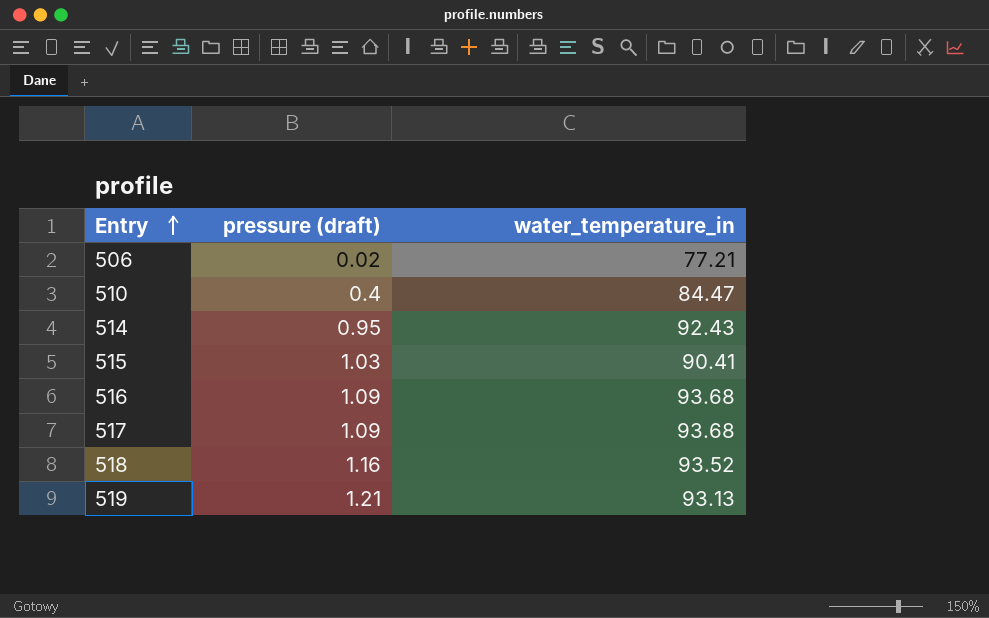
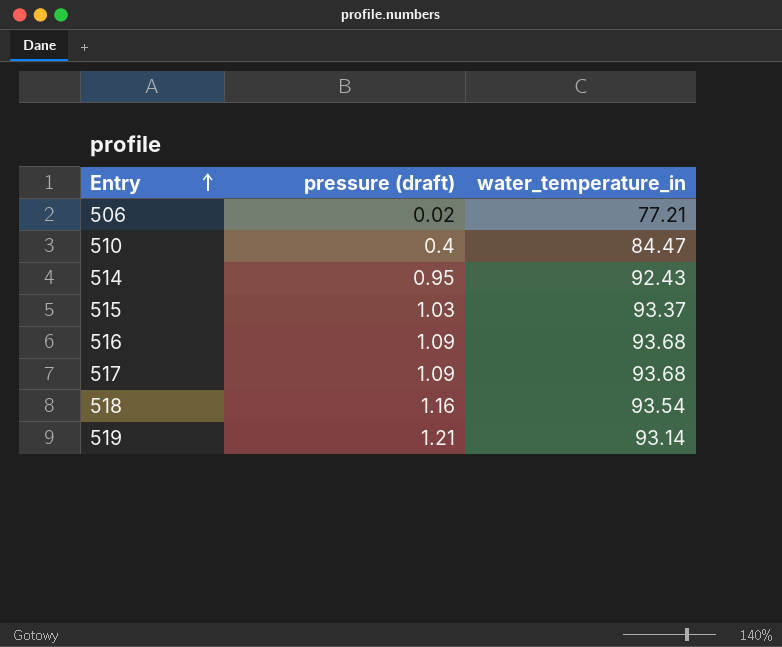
515 | water_temperature_in: 90.41 -> 93.37
518 | water_temperature_in: 93.52 -> 93.54
519 | water_temperature_in: 93.13 -> 93.14

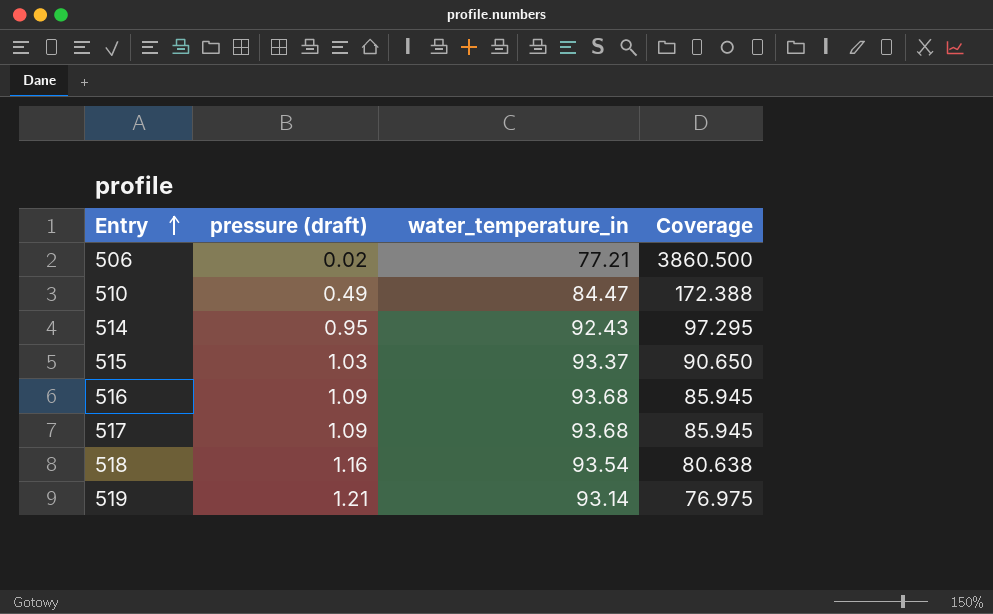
column Coverage | formula: none -> [water_temperature_in] / [pressure (draft)]
510 | pressure (draft): 0.4 -> 0.49

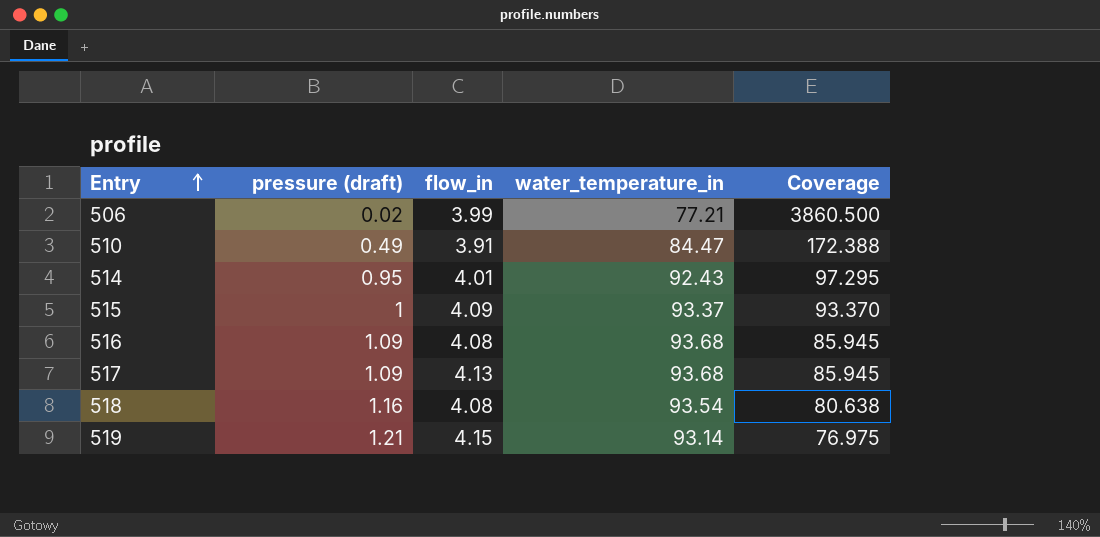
column flow_in | position: none -> 3
515 | pressure (draft): 1.03 -> 1
515 | Coverage: 90.650 -> 93.370

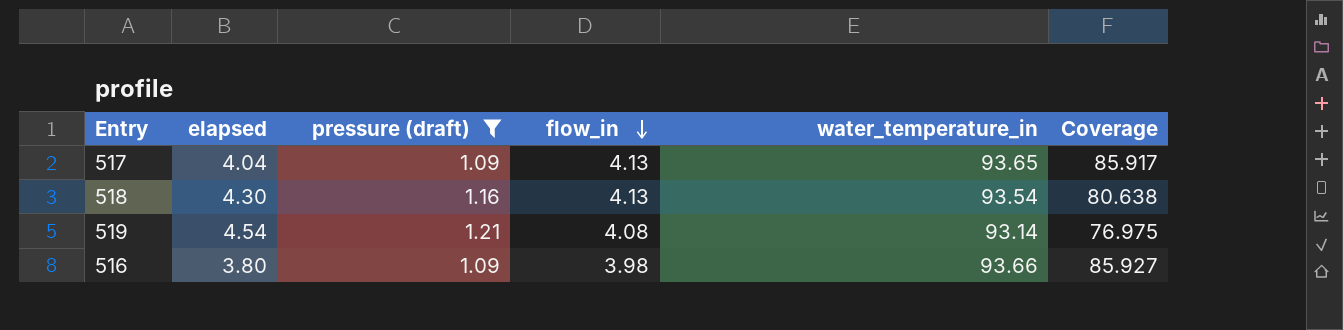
filter: none -> pressure (draft) >= 1.09
row order: Entry ascending -> flow_in descending
column elapsed | position: none -> 2
517 | water_temperature_in: 93.68 -> 93.65
517 | Coverage: 85.945 -> 85.917
518 | flow_in: 4.08 -> 4.13
519 | flow_in: 4.15 -> 4.08
516 | flow_in: 4.08 -> 3.98
516 | water_temperature_in: 93.68 -> 93.66
516 | Coverage: 85.945 -> 85.927

